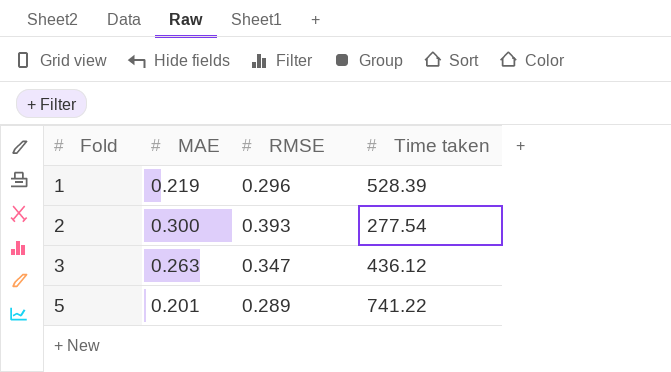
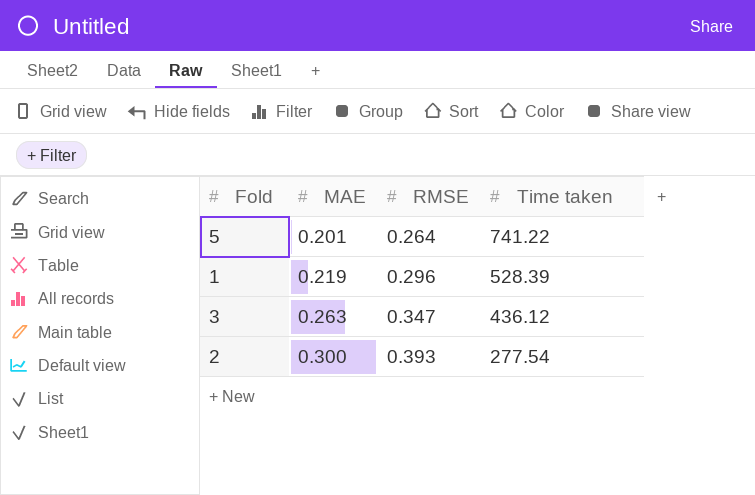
row order: Fold ascending -> MAE ascending
5 | RMSE: 0.289 -> 0.264

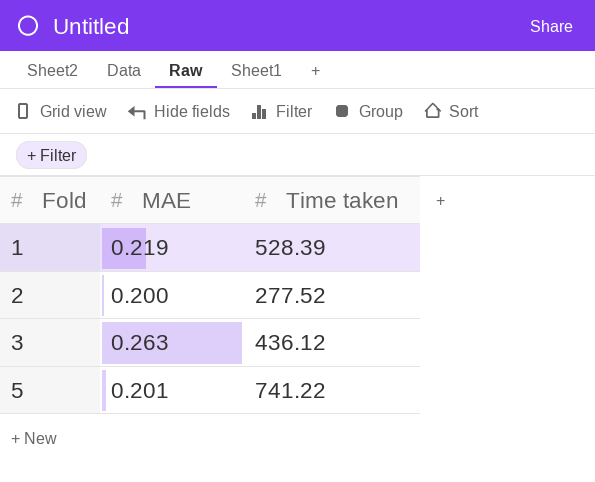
row order: MAE ascending -> Fold ascending
column RMSE | position: 3 -> none
2 | MAE: 0.300 -> 0.200
2 | Time taken: 277.54 -> 277.52

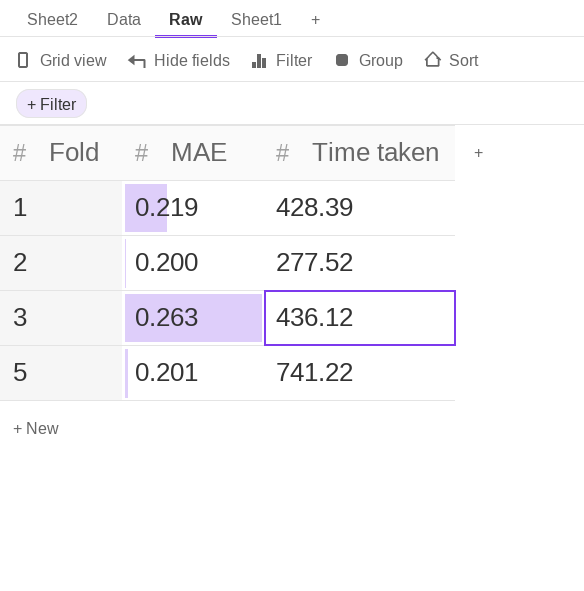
1 | Time taken: 528.39 -> 428.39

